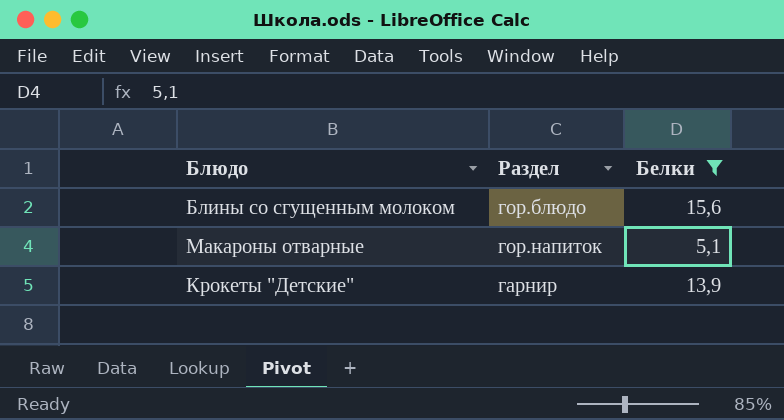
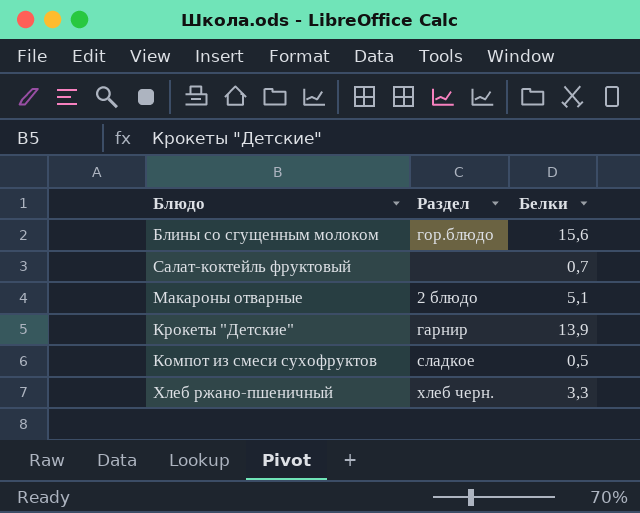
filter: Белки >= 5,1 -> none
Макароны отварные | Раздел: гор.напиток -> 2 блюдо

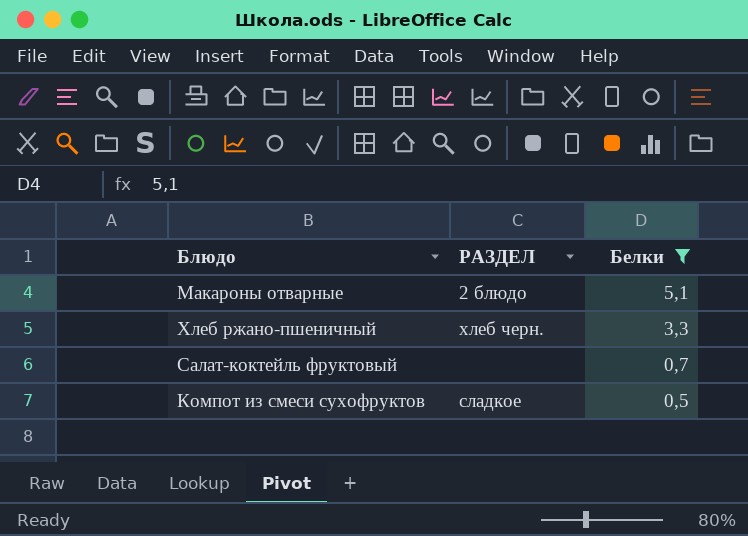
filter: none -> Белки <= 5,1
row order: none -> Белки descending
column name: Раздел -> РАЗДЕЛ

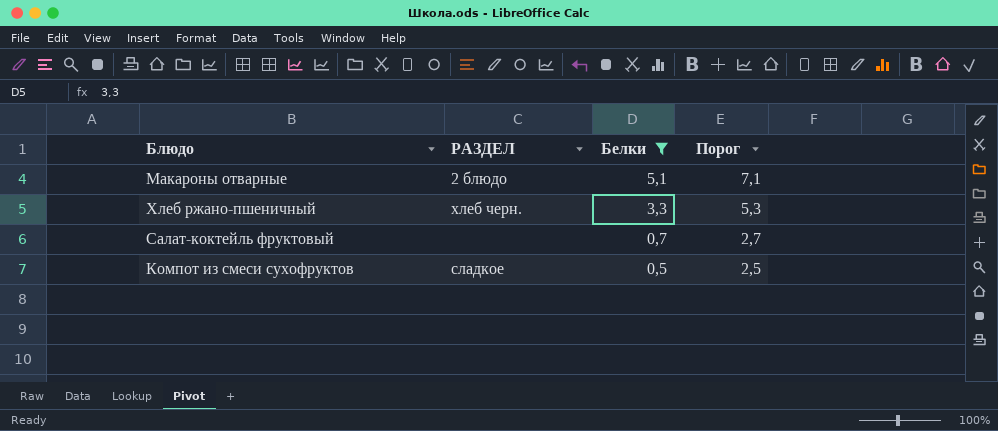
column Порог | formula: none -> [Белки] + 2

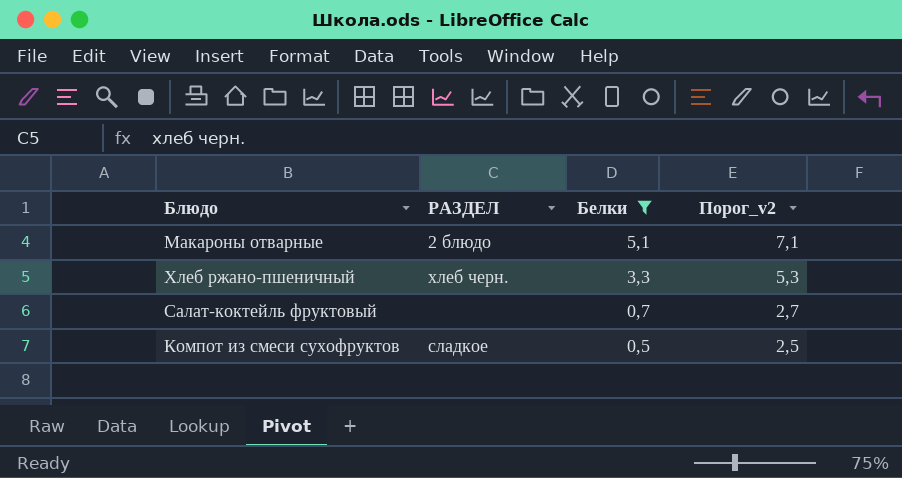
column name: Порог -> Порог_v2

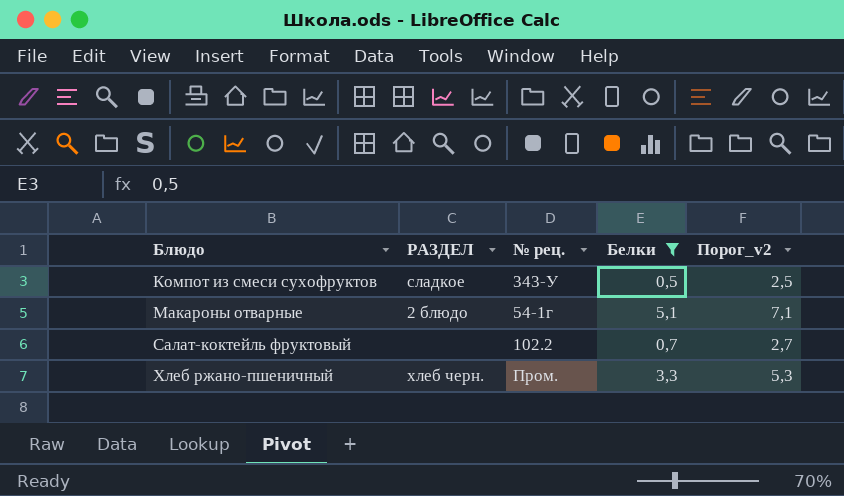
row order: Белки descending -> Блюдо ascending
column № рец. | position: none -> 3

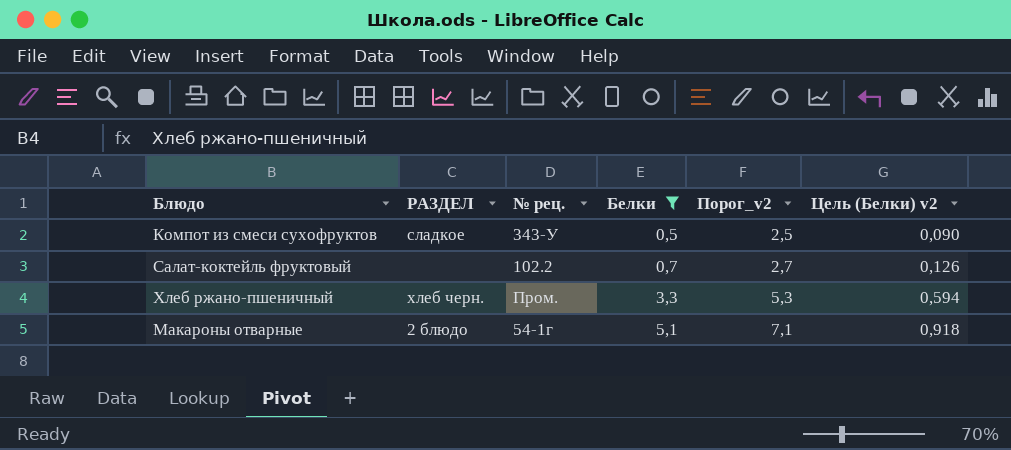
row order: Блюдо ascending -> Белки ascending
column Цель (Белки) v2 | formula: none -> [Белки] * 0,18

